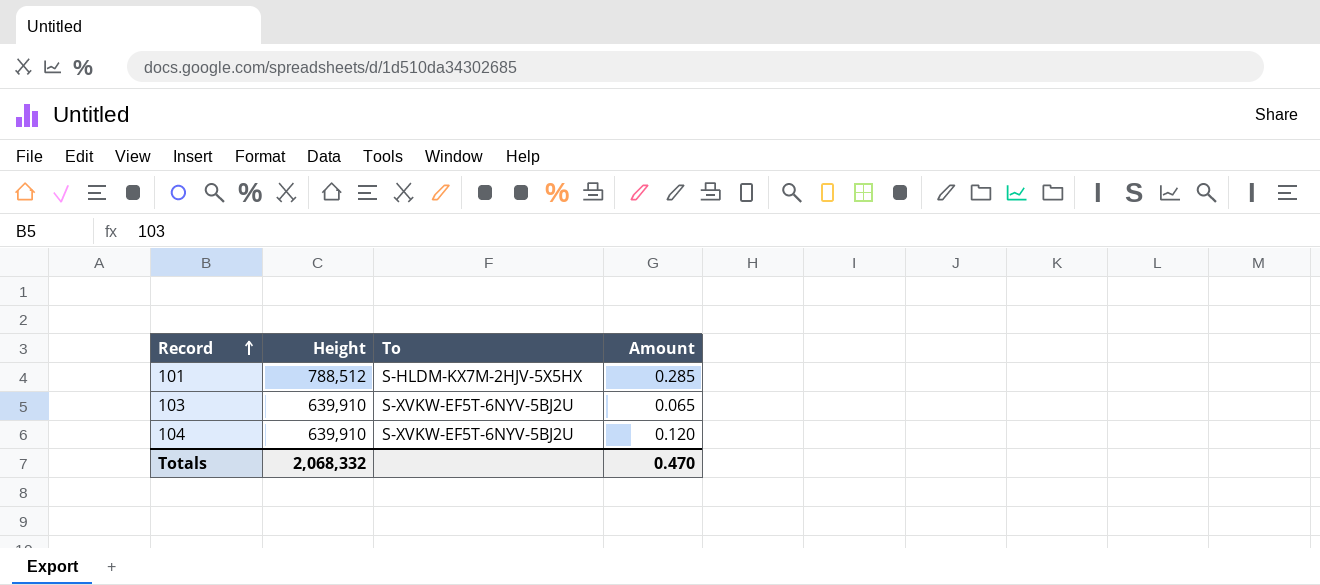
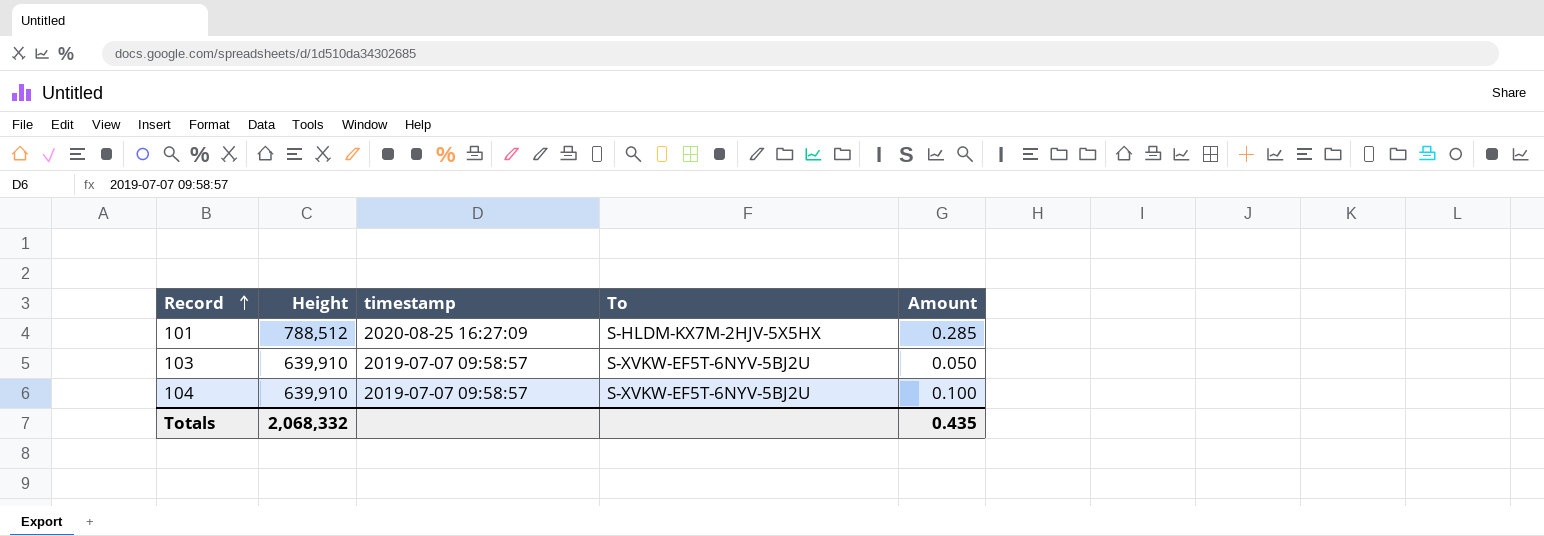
column timestamp | position: none -> 3
103 | Amount: 0.065 -> 0.050
104 | Amount: 0.120 -> 0.100
Totals | Amount: 0.470 -> 0.435

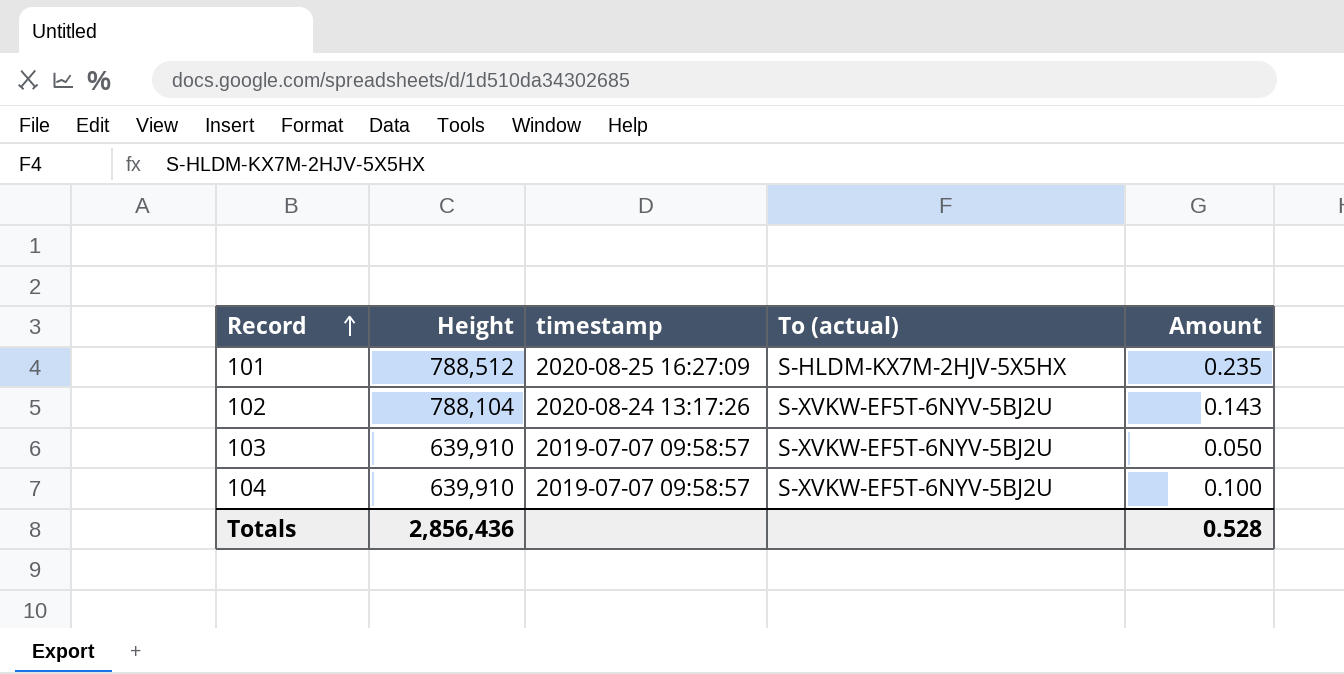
column name: To -> To (actual)
101 | Amount: 0.285 -> 0.235
row 102: none -> 788,104 | 2020-08-24 13:17:26 | S-XVKW-EF5T-6NYV-5BJ2U | 0.143
Totals | Height: 2,068,332 -> 2,856,436
Totals | Amount: 0.435 -> 0.528

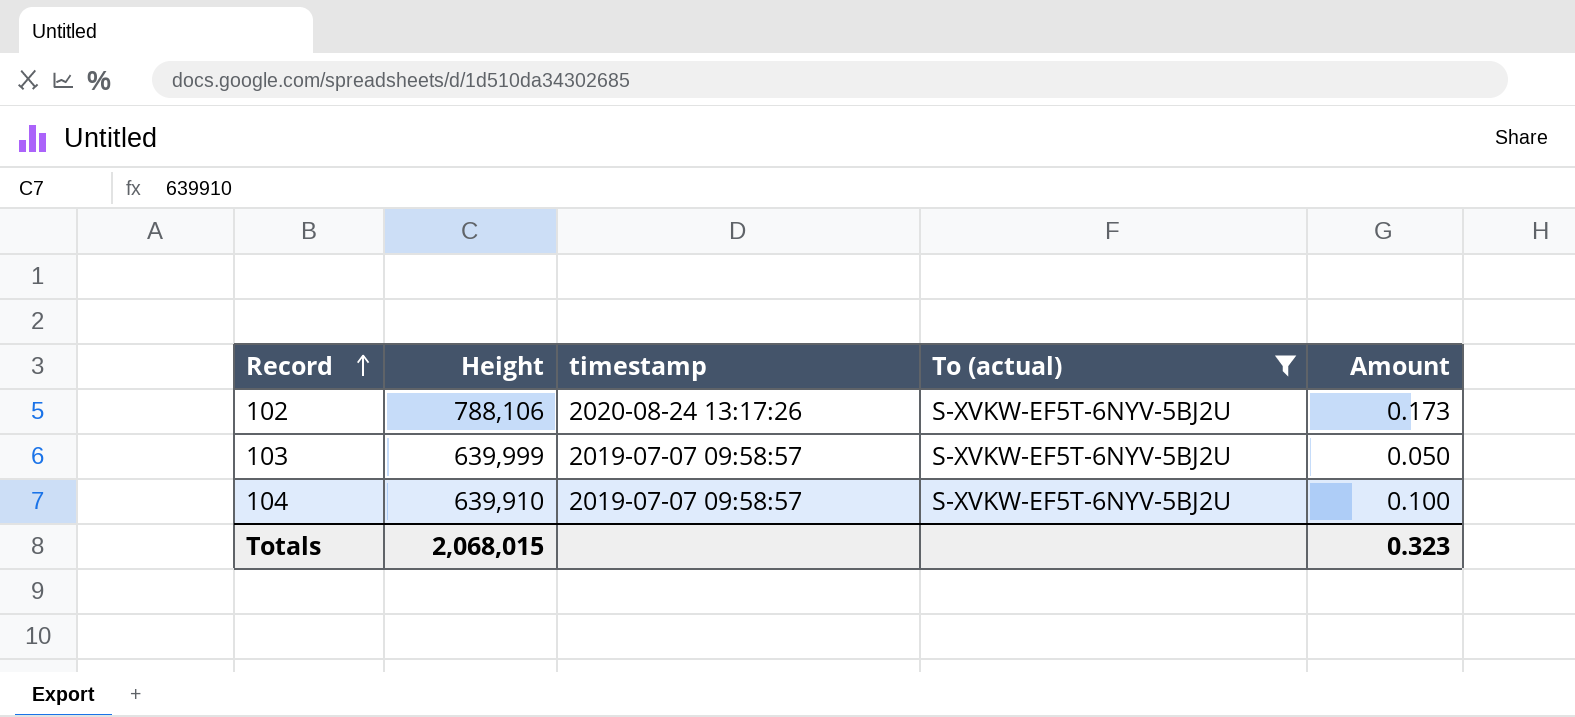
filter: none -> To (actual) = S-XVKW-EF5T-6NYV-5BJ2U
102 | Height: 788,104 -> 788,106
102 | Amount: 0.143 -> 0.173
103 | Height: 639,910 -> 639,999
Totals | Height: 2,856,436 -> 2,068,015
Totals | Amount: 0.528 -> 0.323

